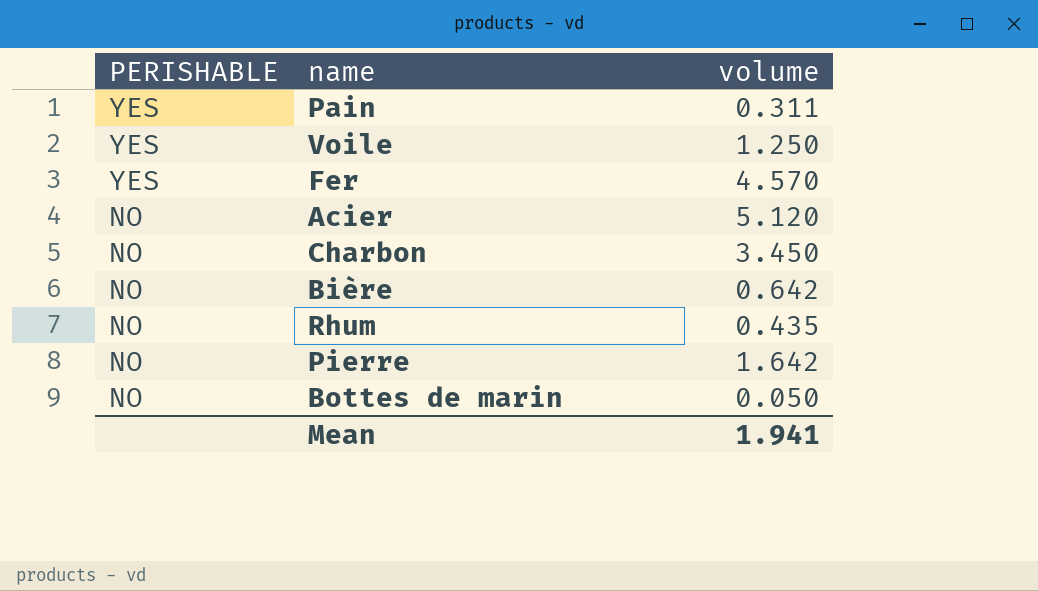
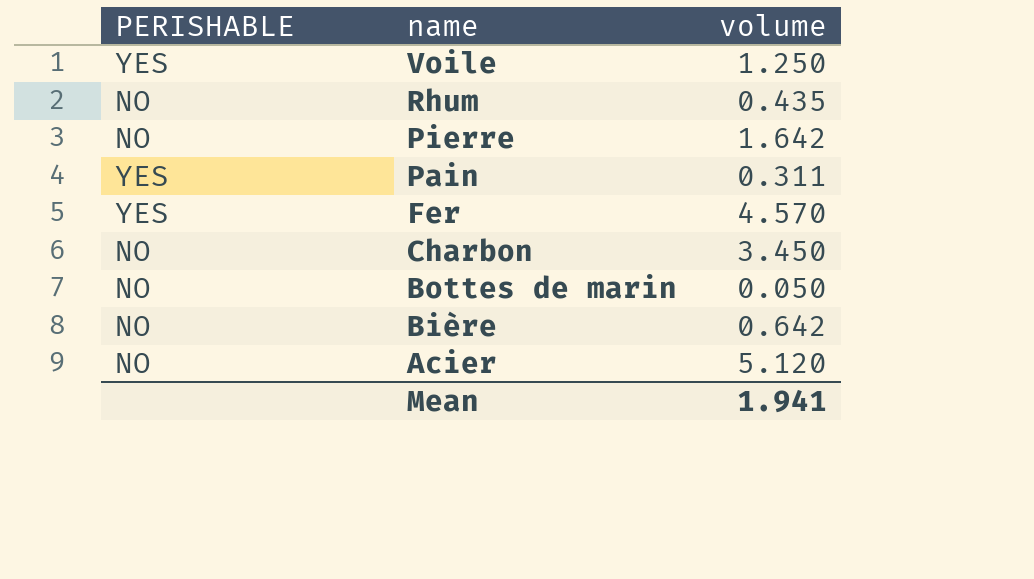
row order: PERISHABLE descending -> name descending

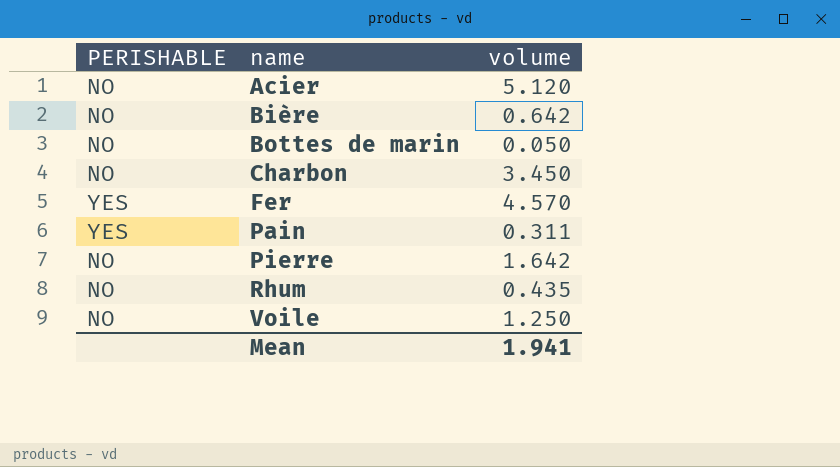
row order: name descending -> name ascending
Voile | PERISHABLE: YES -> NO

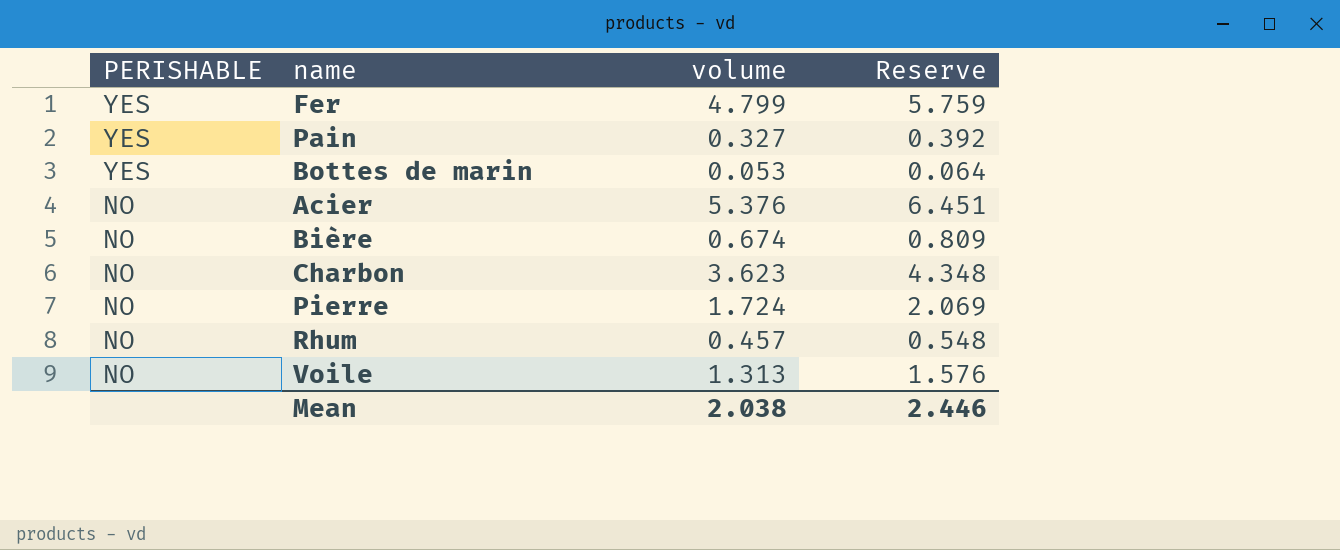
row order: name ascending -> PERISHABLE descending
column Reserve | formula: none -> [volume] * 1.2
Fer | volume: 4.570 -> 4.799
Pain | volume: 0.311 -> 0.327
Bottes de marin | PERISHABLE: NO -> YES
Bottes de marin | volume: 0.050 -> 0.053
Acier | volume: 5.120 -> 5.376
Bière | volume: 0.642 -> 0.674
Charbon | volume: 3.450 -> 3.623
Pierre | volume: 1.642 -> 1.724
Rhum | volume: 0.435 -> 0.457
Voile | volume: 1.250 -> 1.313
Mean | volume: 1.941 -> 2.038

